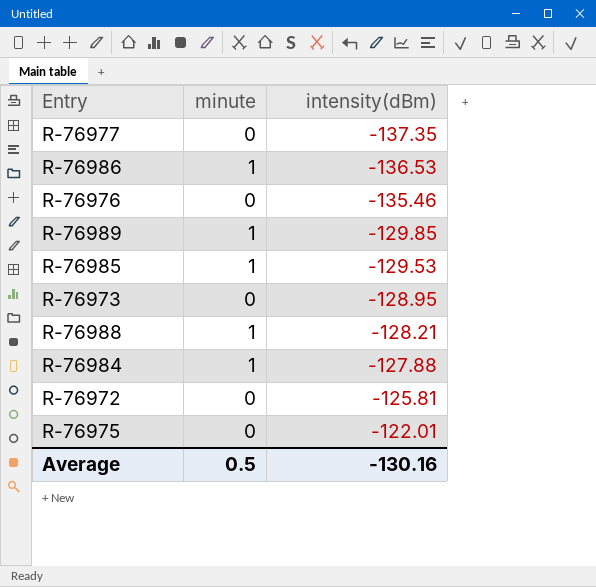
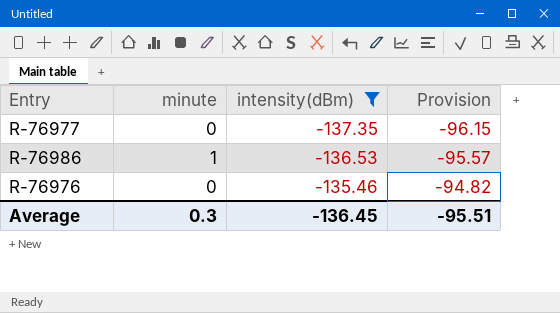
filter: none -> intensity(dBm) <= -135.46
column Provision | formula: none -> [intensity(dBm)] * 0.7
Average | minute: 0.5 -> 0.3
Average | intensity(dBm): -130.16 -> -136.45

